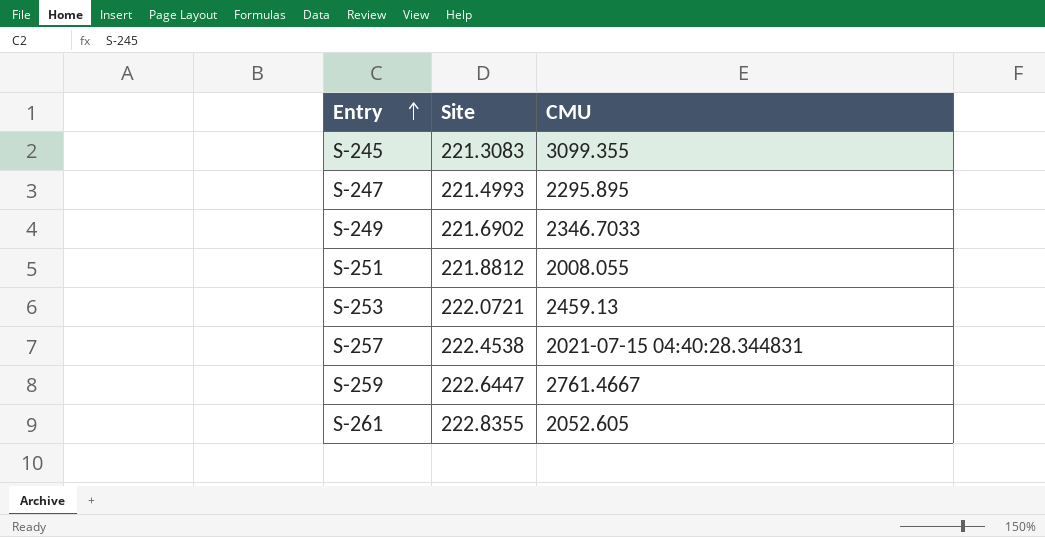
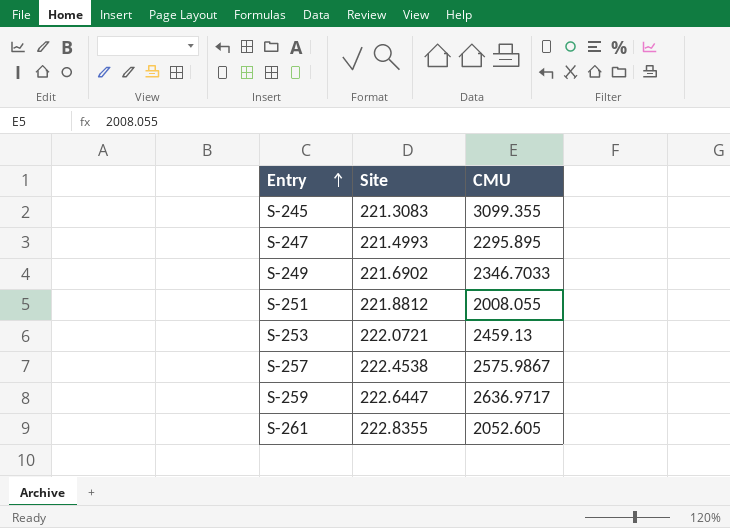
S-257 | CMU: 2021-07-15 04:40:28.344831 -> 2575.9867
S-259 | CMU: 2761.4667 -> 2636.9717

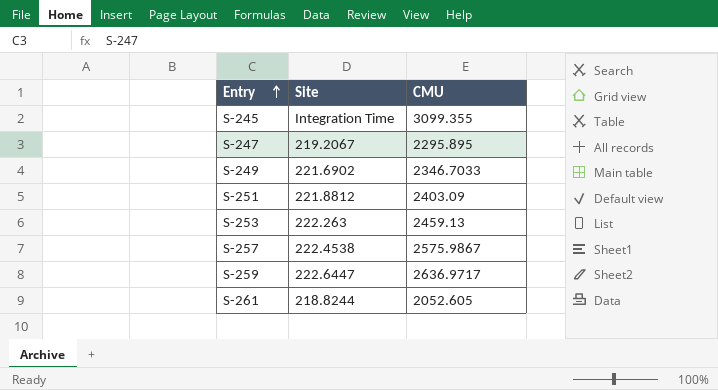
S-245 | Site: 221.3083 -> Integration Time
S-247 | Site: 221.4993 -> 219.2067
S-251 | CMU: 2008.055 -> 2403.09
S-253 | Site: 222.0721 -> 222.263
S-261 | Site: 222.8355 -> 218.8244

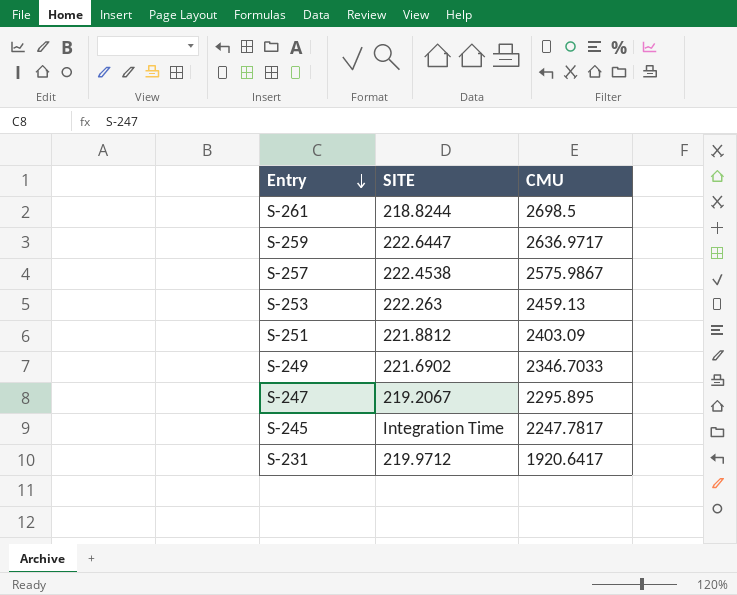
row order: Entry ascending -> Entry descending
column name: Site -> SITE
S-261 | CMU: 2052.605 -> 2698.5
S-245 | CMU: 3099.355 -> 2247.7817
row S-231: none -> 219.9712 | 1920.6417

